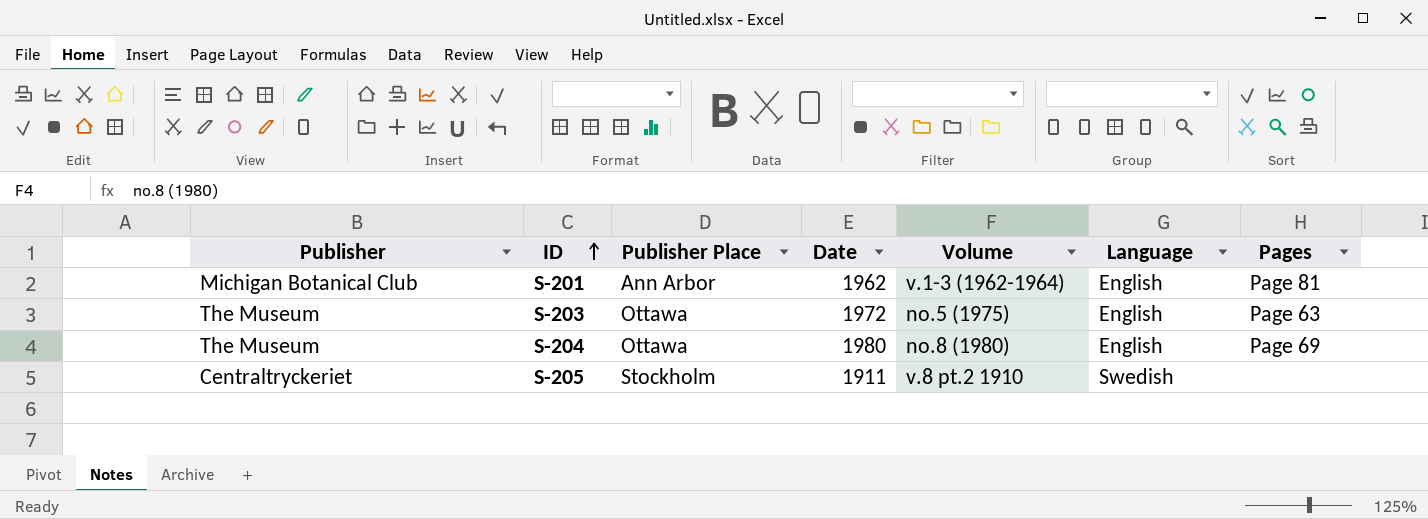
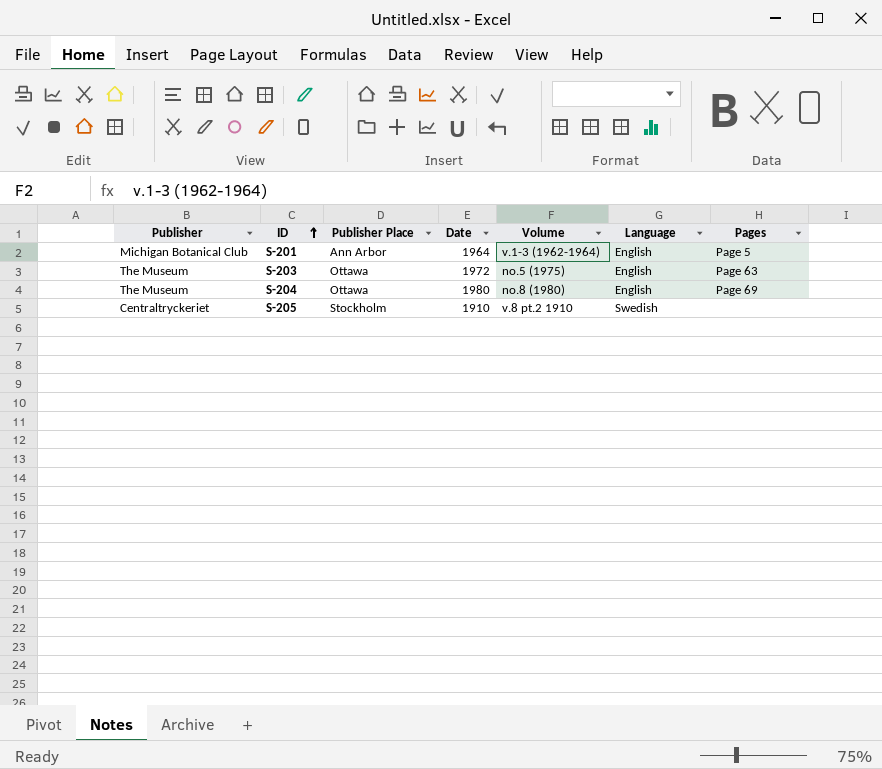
S-201 | Date: 1962 -> 1964
S-201 | Pages: Page 81 -> Page 5
S-205 | Date: 1911 -> 1910

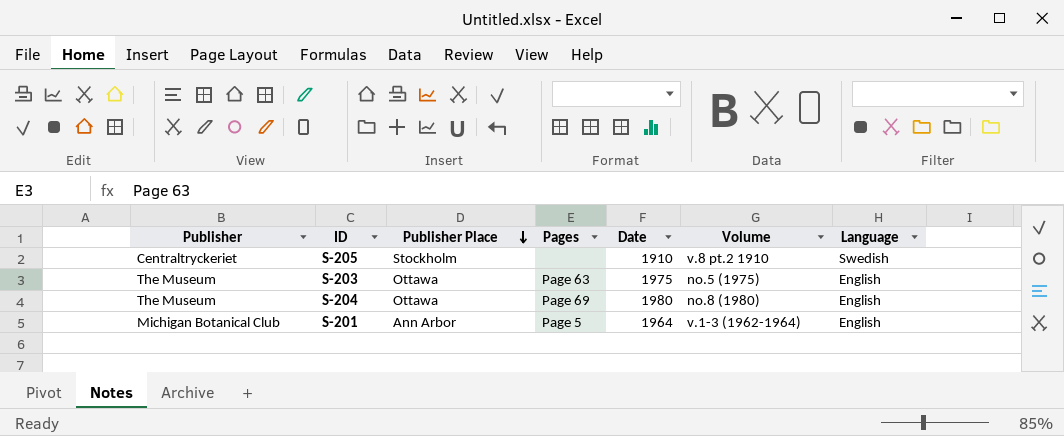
row order: ID ascending -> Publisher Place descending
column Pages | position: 7 -> 4
S-203 | Date: 1972 -> 1975

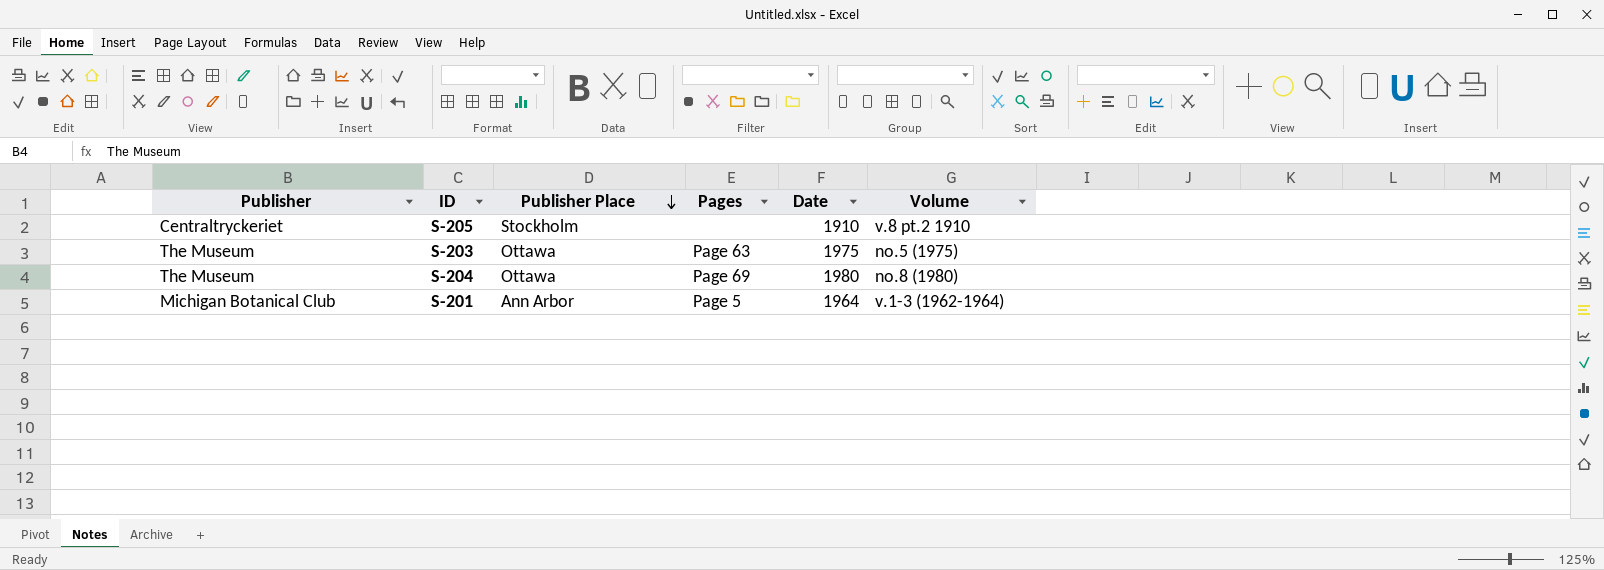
column Language | position: 7 -> none

